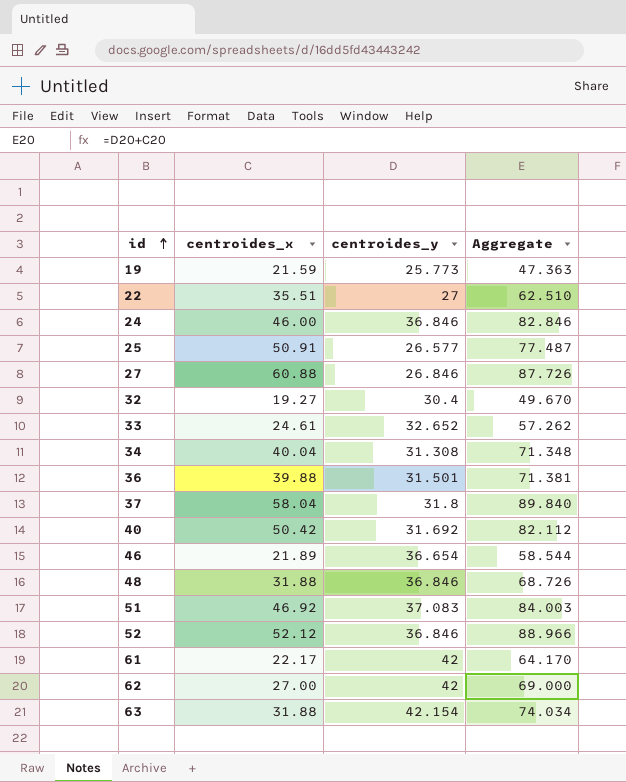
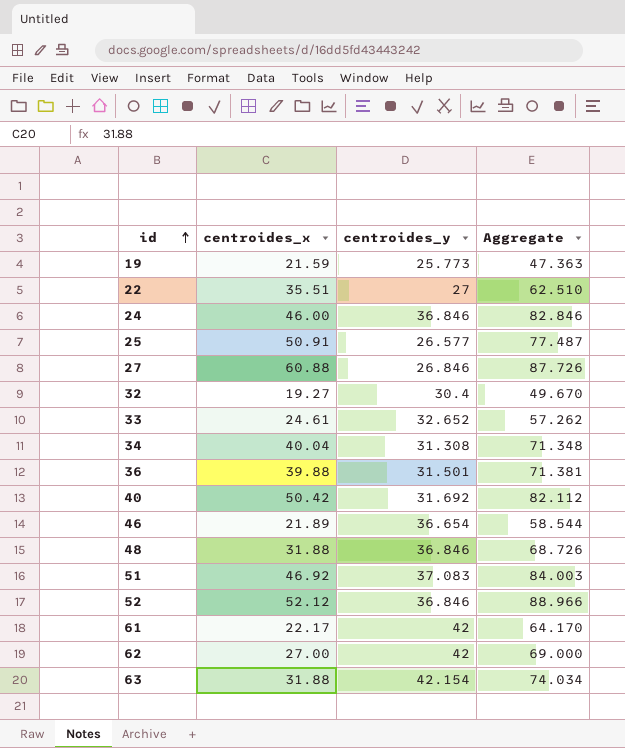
row 37: 58.04 | 31.8 | 89.840 -> none

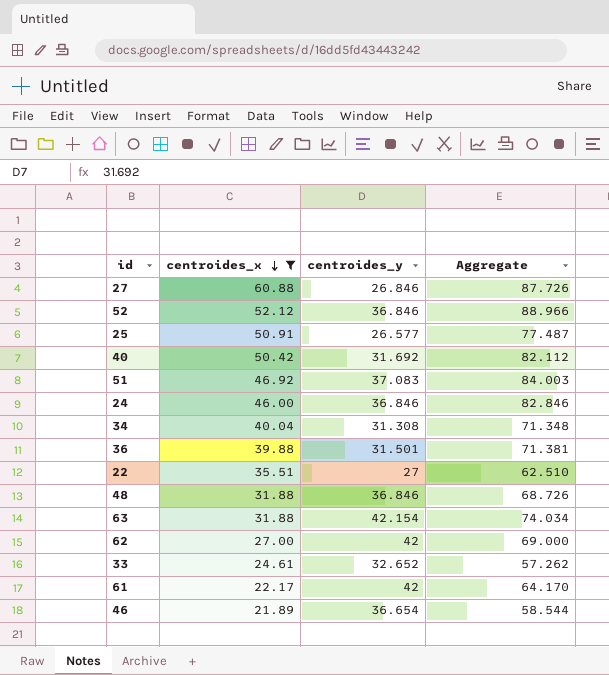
filter: none -> centroides_x >= 21.89
row order: id ascending -> centroides_x descending

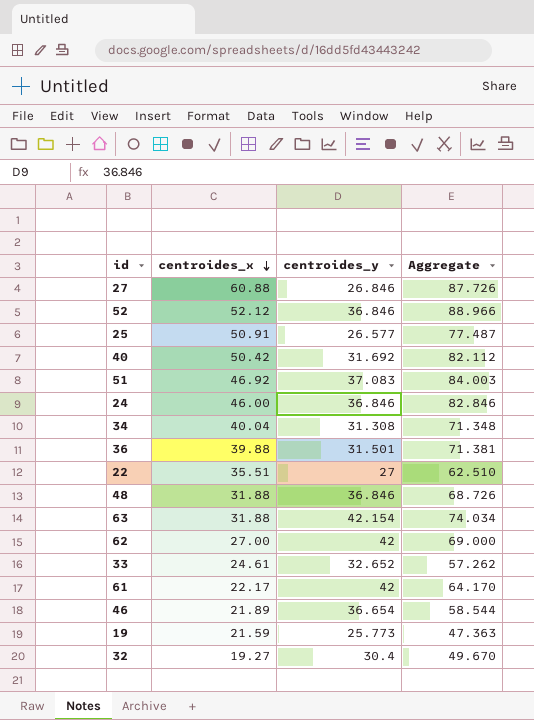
filter: centroides_x >= 21.89 -> none

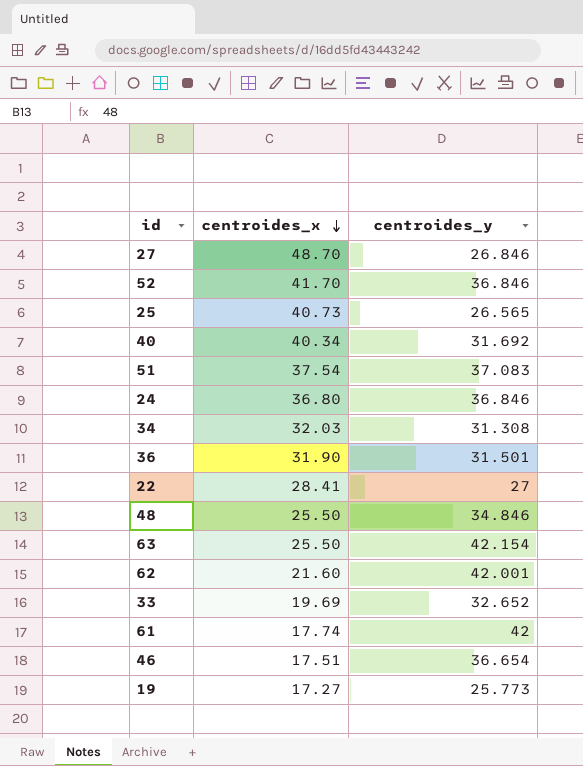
column Aggregate | formula: [centroides_x] + [centroides_y] -> none
row 32: 19.27 | 30.4 | 49.670 -> none
27 | centroides_x: 60.88 -> 48.70
52 | centroides_x: 52.12 -> 41.70
25 | centroides_x: 50.91 -> 40.73
25 | centroides_y: 26.577 -> 26.565
40 | centroides_x: 50.42 -> 40.34
51 | centroides_x: 46.92 -> 37.54
24 | centroides_x: 46.00 -> 36.80
34 | centroides_x: 40.04 -> 32.03
36 | centroides_x: 39.88 -> 31.90
22 | centroides_x: 35.51 -> 28.41
48 | centroides_x: 31.88 -> 25.50
48 | centroides_y: 36.846 -> 34.846
63 | centroides_x: 31.88 -> 25.50
62 | centroides_x: 27.00 -> 21.60
62 | centroides_y: 42 -> 42.001
33 | centroides_x: 24.61 -> 19.69
61 | centroides_x: 22.17 -> 17.74
46 | centroides_x: 21.89 -> 17.51
19 | centroides_x: 21.59 -> 17.27

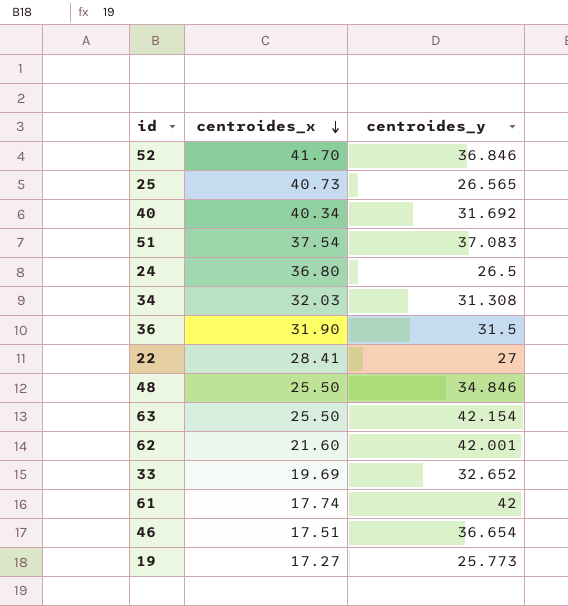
row 27: 48.70 | 26.846 -> none
24 | centroides_y: 36.846 -> 26.5
36 | centroides_y: 31.501 -> 31.5

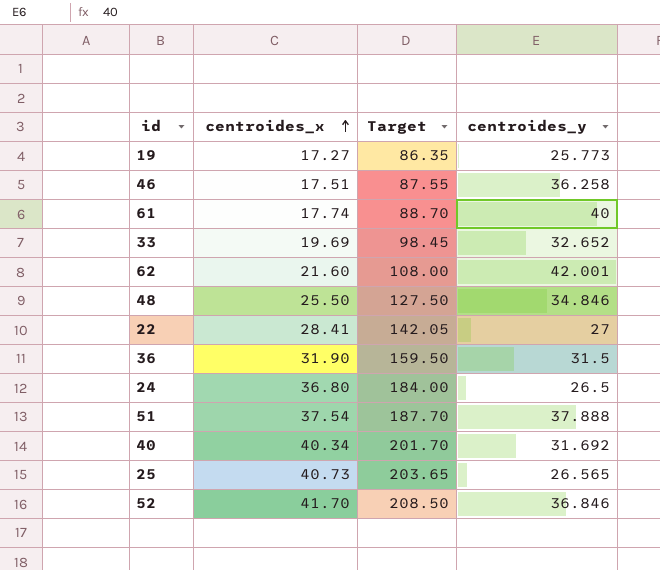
row order: centroides_x descending -> centroides_x ascending
column Target | formula: none -> [centroides_x] * 5
row 34: 32.03 | 31.308 -> none
row 63: 25.50 | 42.154 -> none
46 | centroides_y: 36.654 -> 36.258
61 | centroides_y: 42 -> 40
51 | centroides_y: 37.083 -> 37.888

